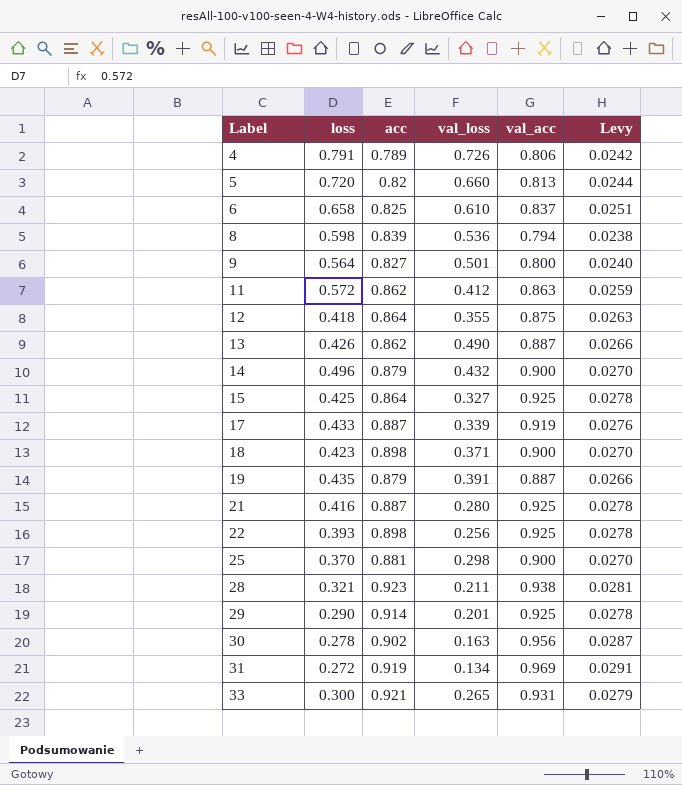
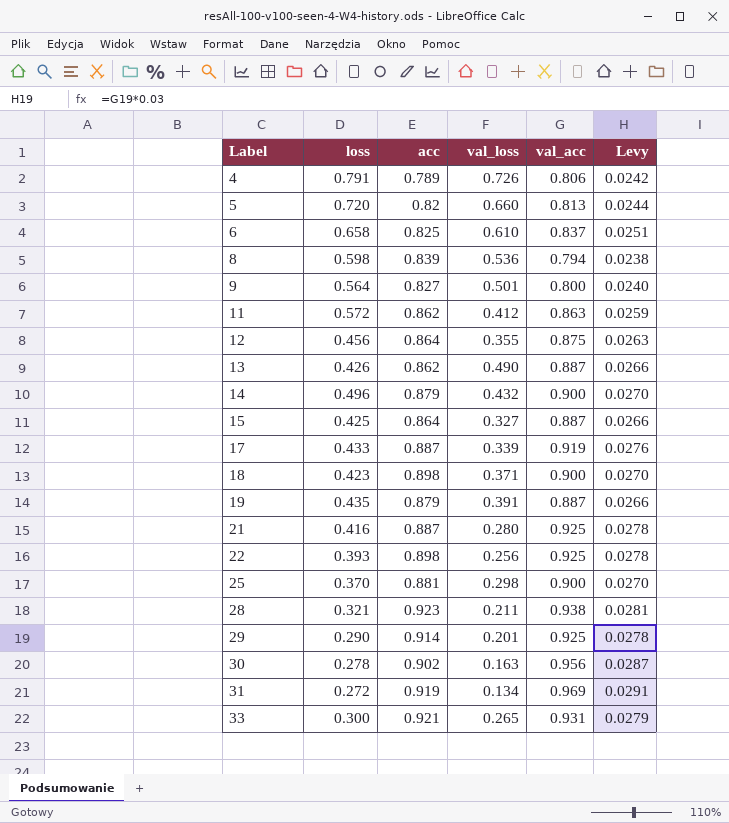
12 | loss: 0.418 -> 0.456
15 | val_acc: 0.925 -> 0.887
15 | Levy: 0.0278 -> 0.0266

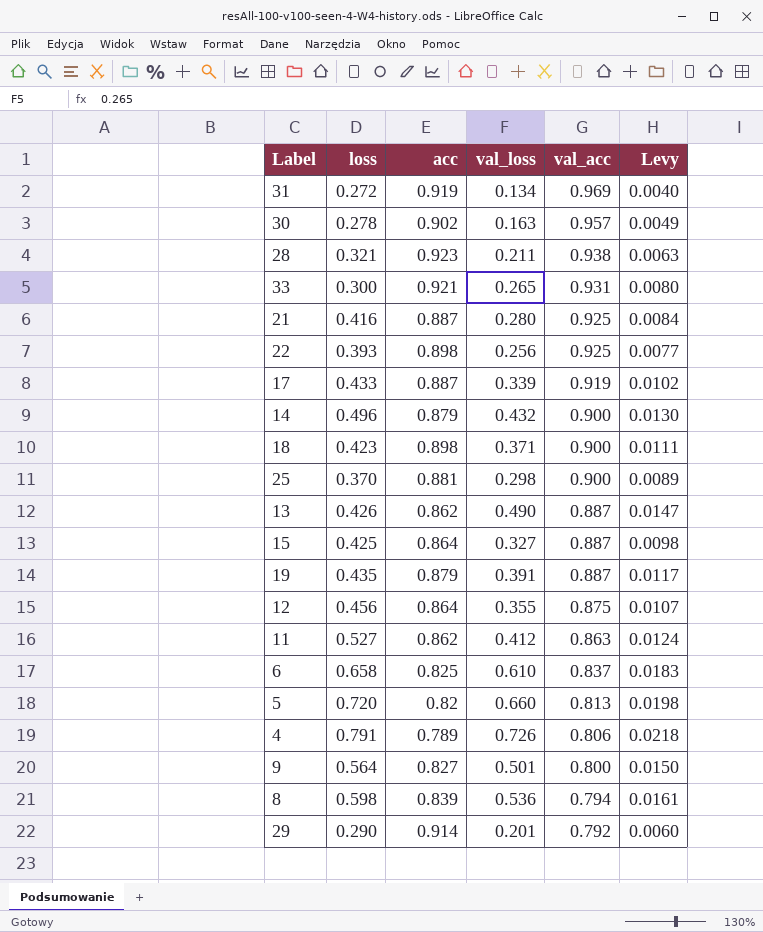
row order: Label ascending -> val_acc descending
column Levy | formula: [val_acc] * 0.03 -> [val_loss] * 0.03
30 | val_acc: 0.956 -> 0.957
11 | loss: 0.572 -> 0.527
29 | val_acc: 0.925 -> 0.792

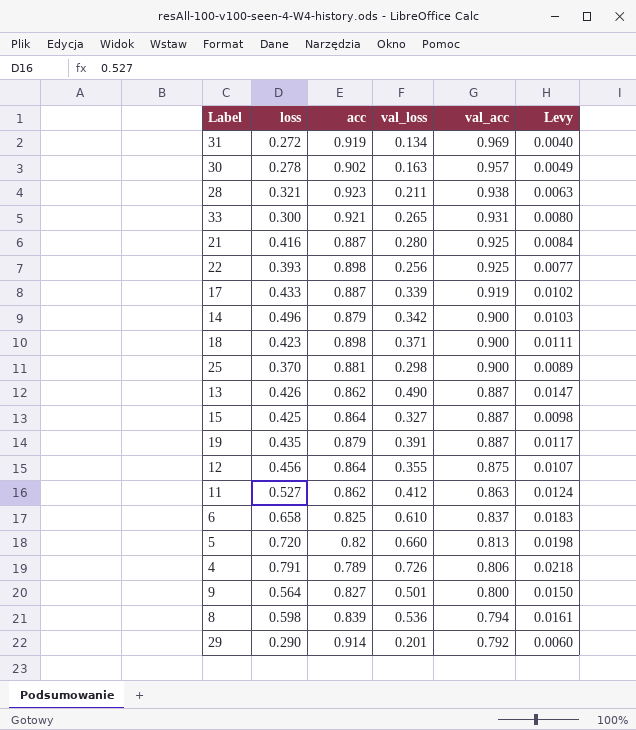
14 | val_loss: 0.432 -> 0.342
14 | Levy: 0.0130 -> 0.0103

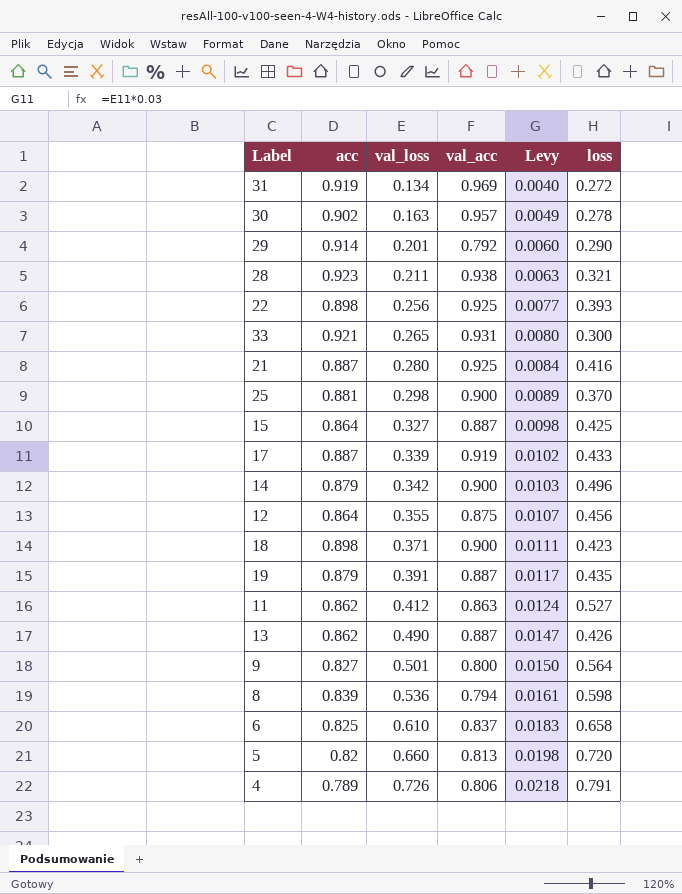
row order: val_acc descending -> val_loss ascending
column loss | position: 2 -> 6

